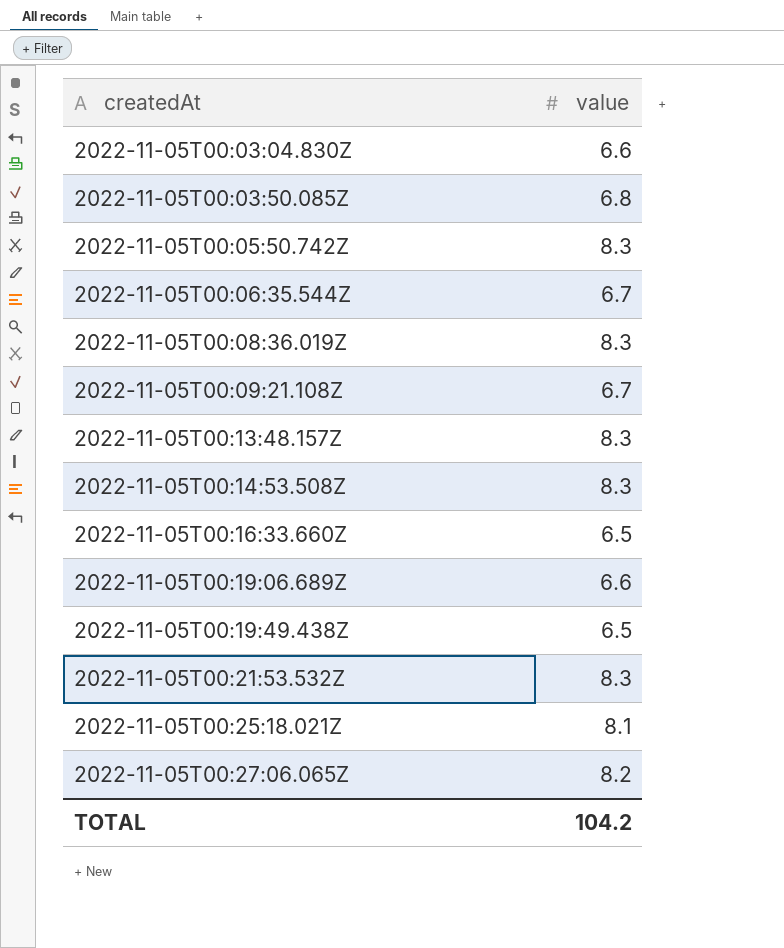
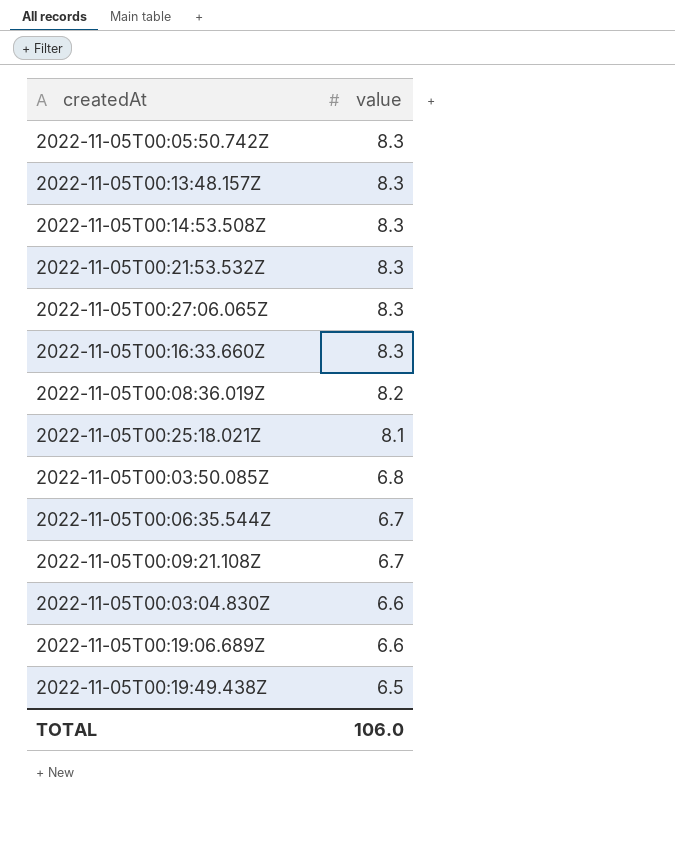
row order: createdAt ascending -> value descending
2022-11-05T00:27:06.065Z | value: 8.2 -> 8.3
2022-11-05T00:16:33.660Z | value: 6.5 -> 8.3
2022-11-05T00:08:36.019Z | value: 8.3 -> 8.2
TOTAL | value: 104.2 -> 106.0

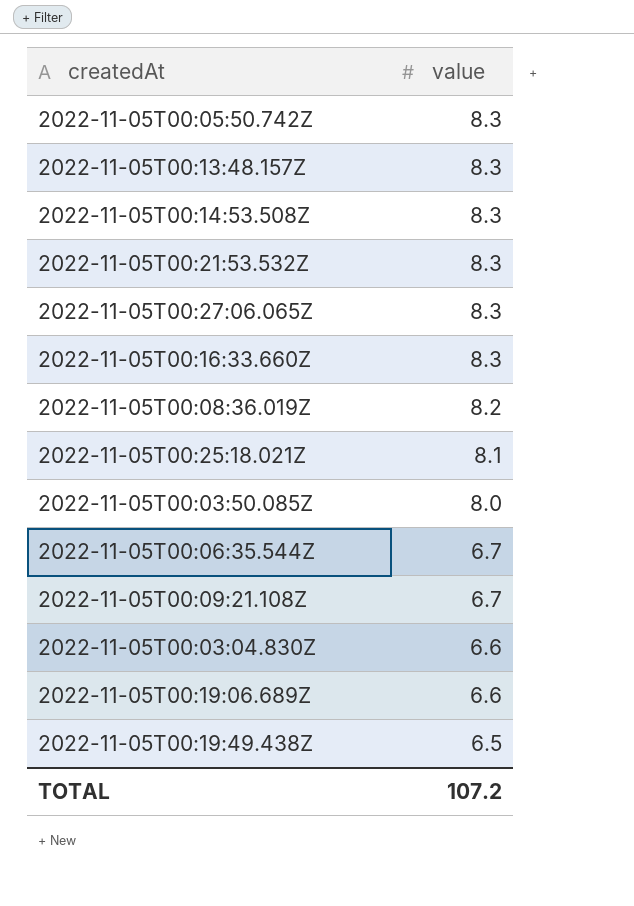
2022-11-05T00:03:50.085Z | value: 6.8 -> 8.0
TOTAL | value: 106.0 -> 107.2

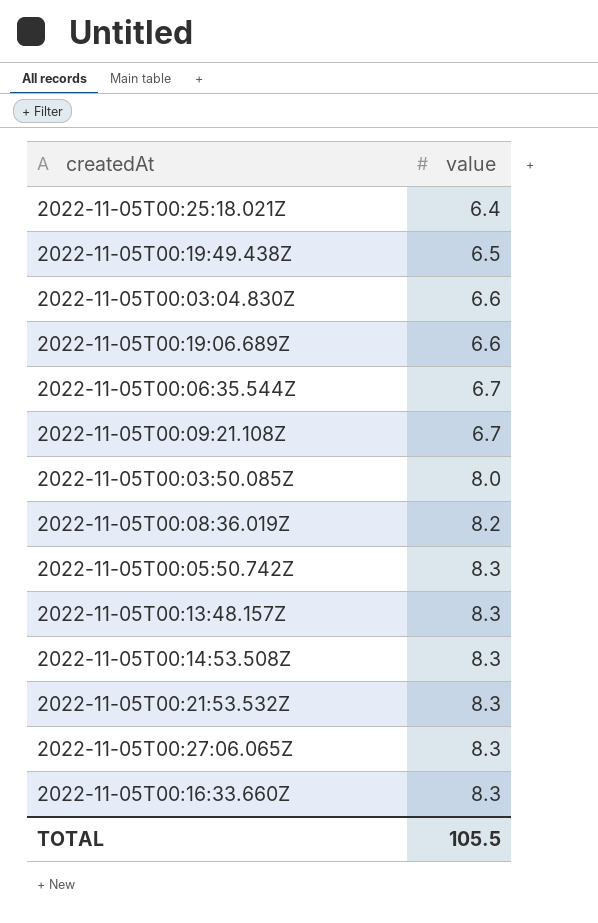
row order: value descending -> value ascending
2022-11-05T00:25:18.021Z | value: 8.1 -> 6.4
TOTAL | value: 107.2 -> 105.5

